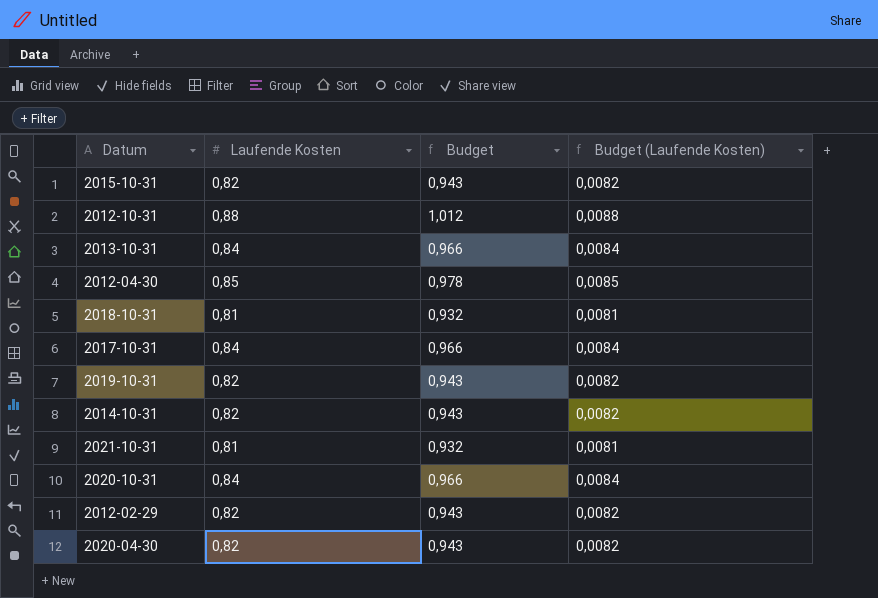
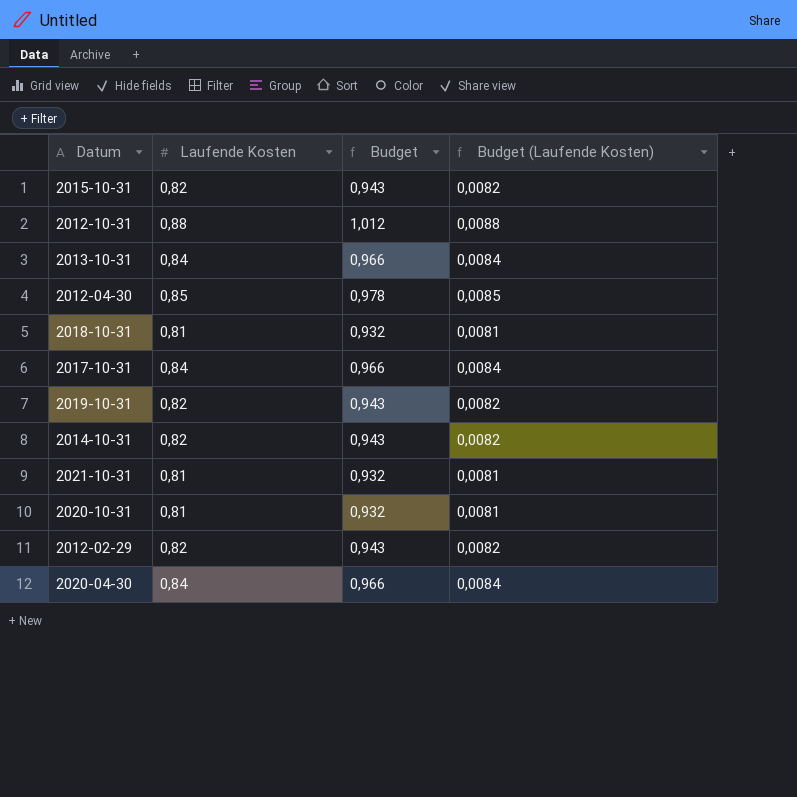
2020-10-31 | Laufende Kosten: 0,84 -> 0,81
2020-10-31 | Budget: 0,966 -> 0,932
2020-10-31 | Budget (Laufende Kosten): 0,0084 -> 0,0081
2020-04-30 | Laufende Kosten: 0,82 -> 0,84
2020-04-30 | Budget: 0,943 -> 0,966
2020-04-30 | Budget (Laufende Kosten): 0,0082 -> 0,0084

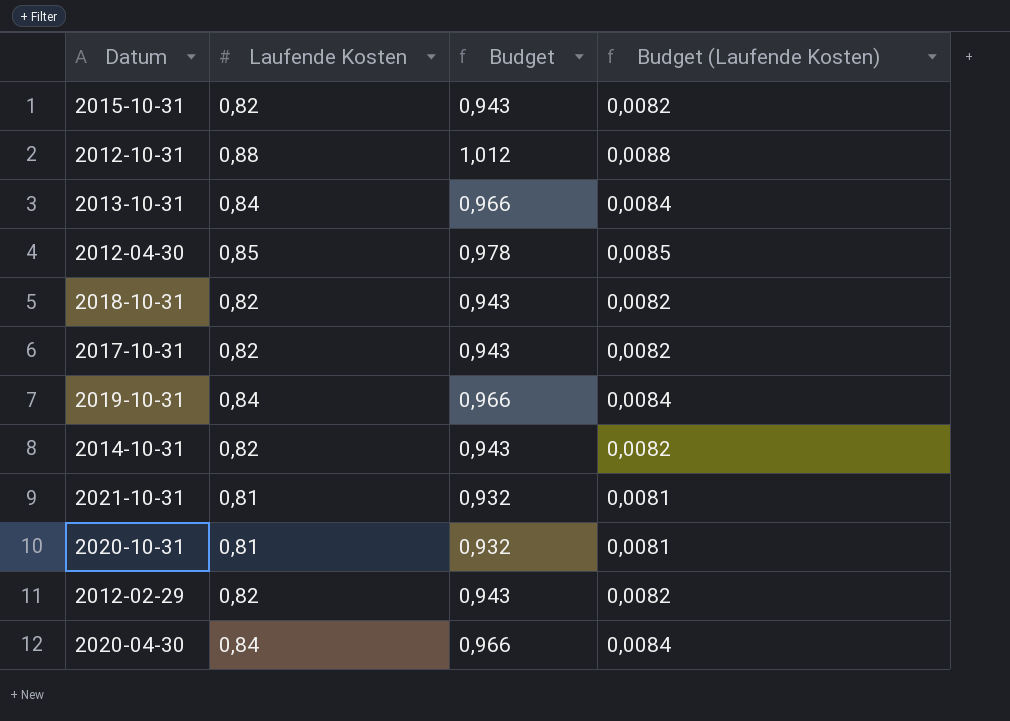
2018-10-31 | Laufende Kosten: 0,81 -> 0,82
2018-10-31 | Budget: 0,932 -> 0,943
2018-10-31 | Budget (Laufende Kosten): 0,0081 -> 0,0082
2017-10-31 | Laufende Kosten: 0,84 -> 0,82
2017-10-31 | Budget: 0,966 -> 0,943
2017-10-31 | Budget (Laufende Kosten): 0,0084 -> 0,0082
2019-10-31 | Laufende Kosten: 0,82 -> 0,84
2019-10-31 | Budget: 0,943 -> 0,966
2019-10-31 | Budget (Laufende Kosten): 0,0082 -> 0,0084

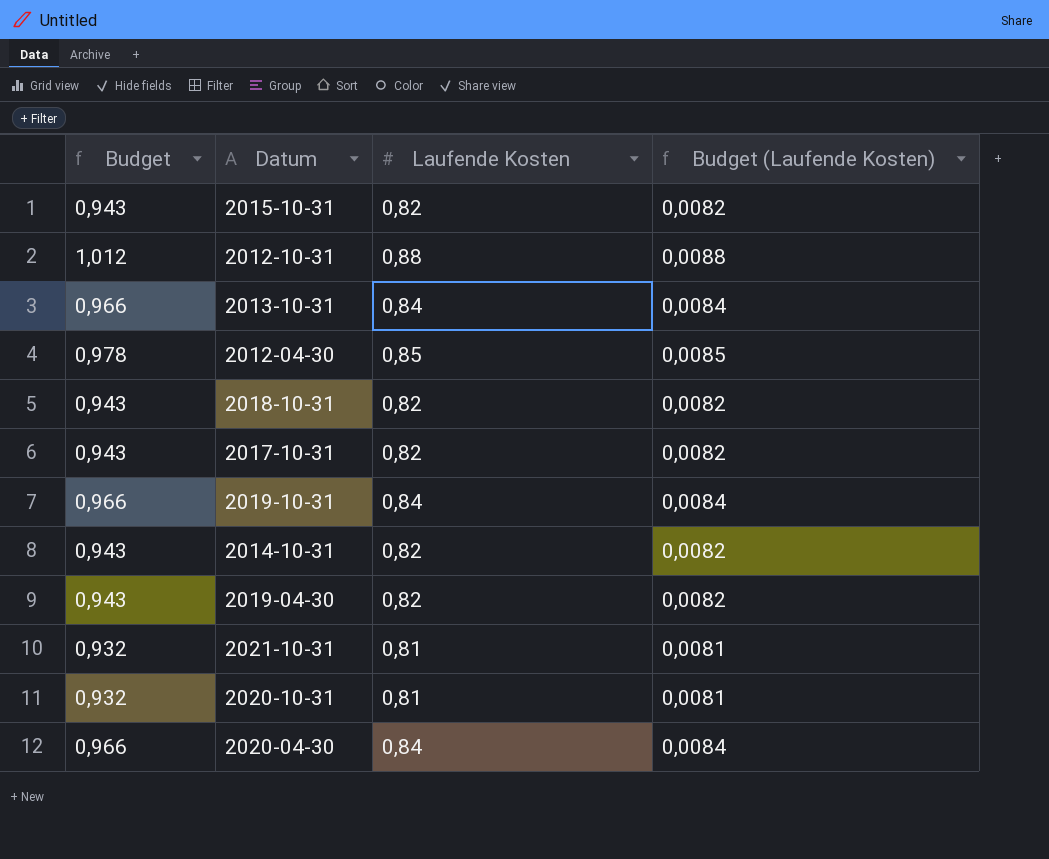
column Budget | position: 3 -> 1
row 2012-02-29: 0,82 | 0,943 | 0,0082 -> none
row 2019-04-30: none -> 0,943 | 0,82 | 0,0082

